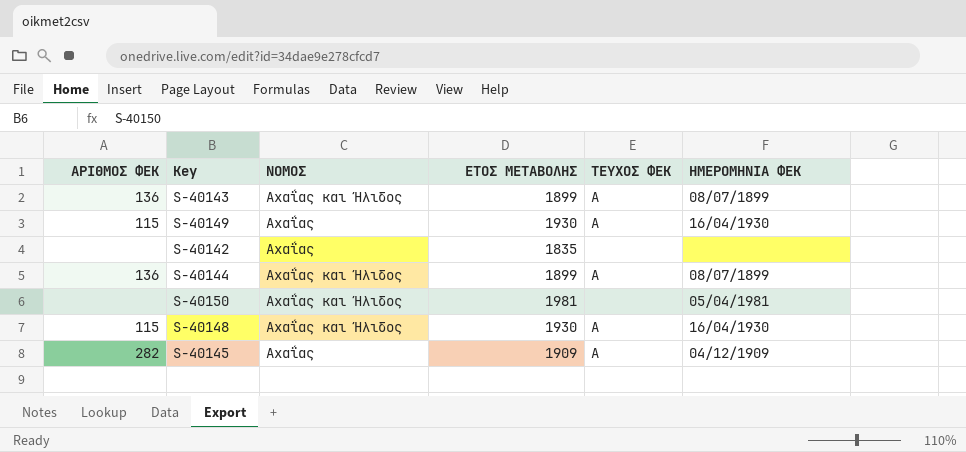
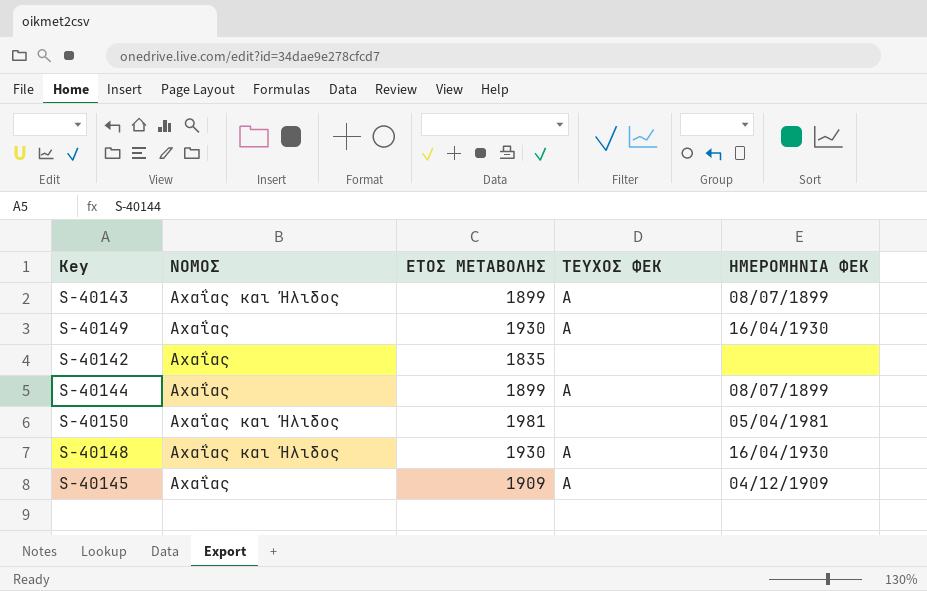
column ΑΡΙΘΜΟΣ ΦΕΚ | position: 1 -> none
S-40144 | ΝΟΜΟΣ: Αχαΐας και Ήλιδος -> Αχαΐας

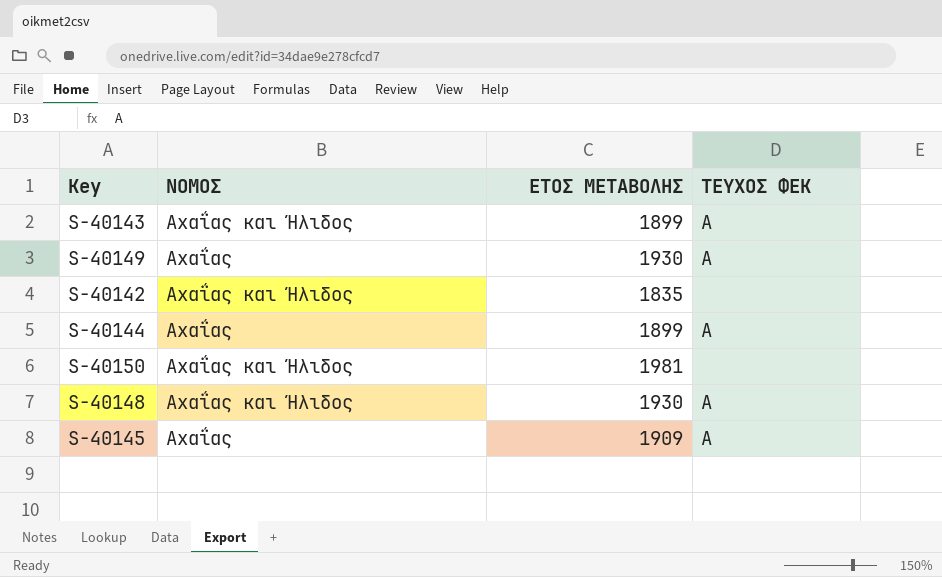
column ΗΜΕΡΟΜΗΝΙΑ ΦΕΚ | position: 5 -> none
S-40142 | ΝΟΜΟΣ: Αχαΐας -> Αχαΐας και Ήλιδος

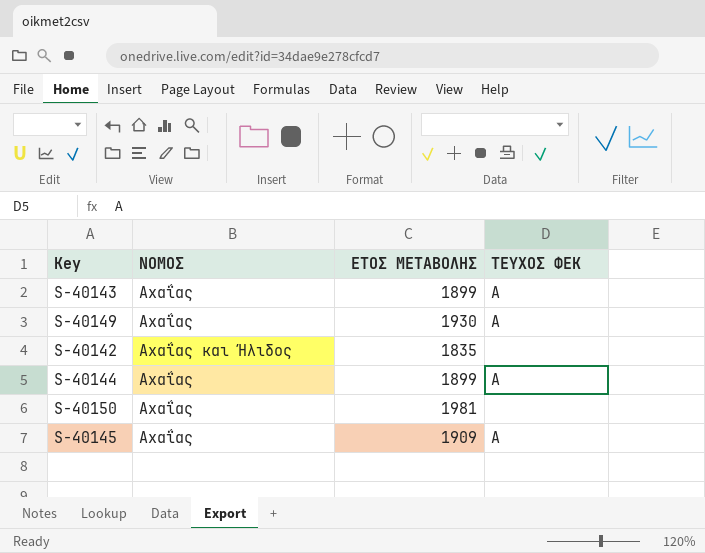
row S-40148: Αχαΐας και Ήλιδος | 1930 | Α -> none
S-40143 | ΝΟΜΟΣ: Αχαΐας και Ήλιδος -> Αχαΐας
S-40150 | ΝΟΜΟΣ: Αχαΐας και Ήλιδος -> Αχαΐας

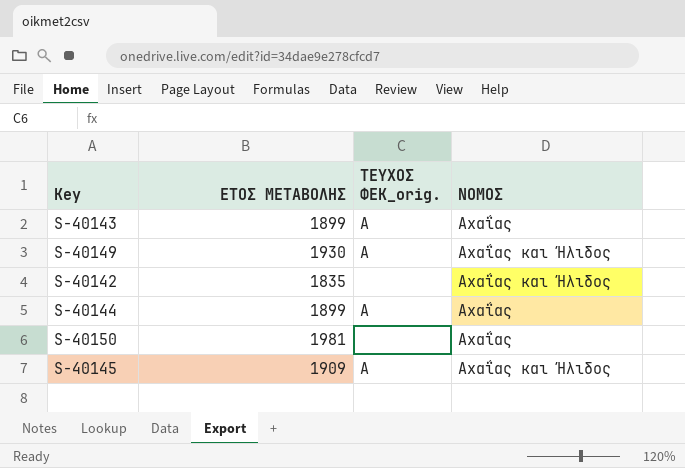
column name: ΤΕΥΧΟΣ ΦΕΚ -> ΤΕΥΧΟΣ ΦΕΚ_orig.
column ΝΟΜΟΣ | position: 2 -> 4
S-40149 | ΝΟΜΟΣ: Αχαΐας -> Αχαΐας και Ήλιδος
S-40145 | ΝΟΜΟΣ: Αχαΐας -> Αχαΐας και Ήλιδος

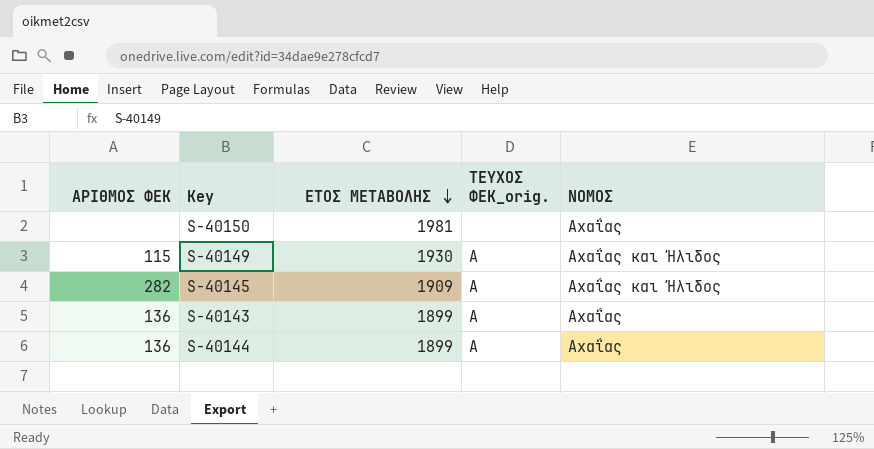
row order: none -> ΕΤΟΣ ΜΕΤΑΒΟΛΗΣ descending
column ΑΡΙΘΜΟΣ ΦΕΚ | position: none -> 1
row S-40142: 1835 | none | Αχαΐας και Ήλιδος -> none

